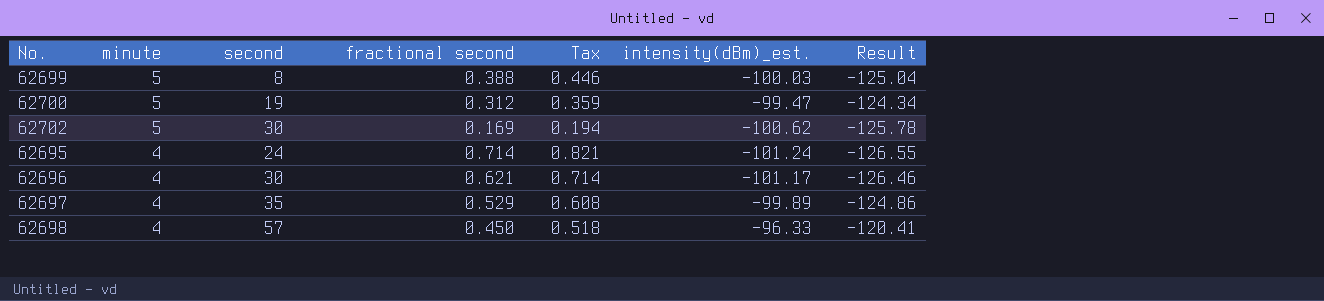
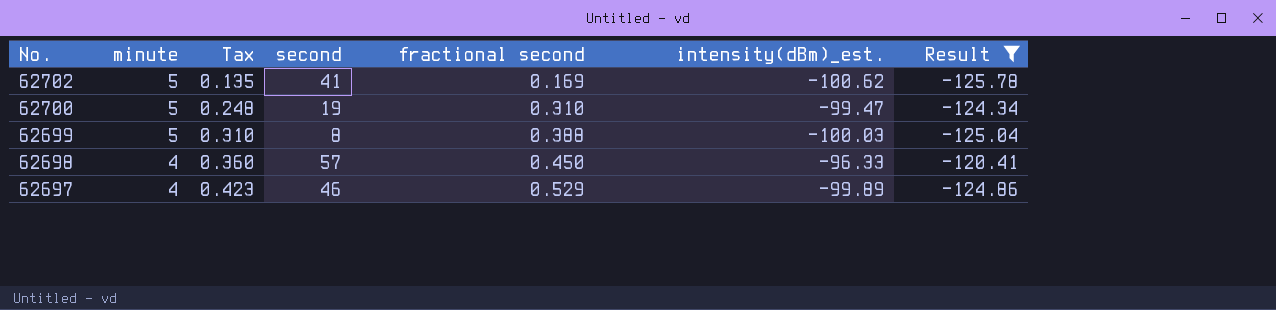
filter: none -> Result >= -125.78
row order: minute descending -> No. descending
column Tax | formula: [fractional second] * 1.15 -> [fractional second] * 0.8
column Tax | position: 5 -> 3
62702 | second: 30 -> 41
62700 | fractional second: 0.312 -> 0.310
62697 | second: 35 -> 46

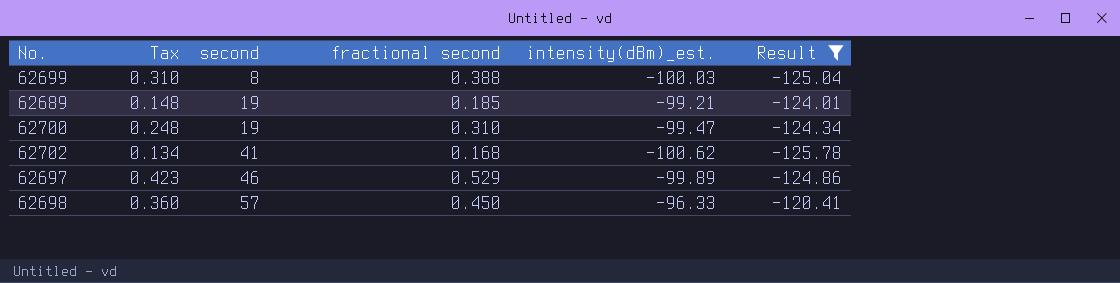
row order: No. descending -> second ascending
column minute | position: 2 -> none
row 62689: none -> 0.148 | 19 | 0.185 | -99.21 | -124.01
62702 | Tax: 0.135 -> 0.134
62702 | fractional second: 0.169 -> 0.168

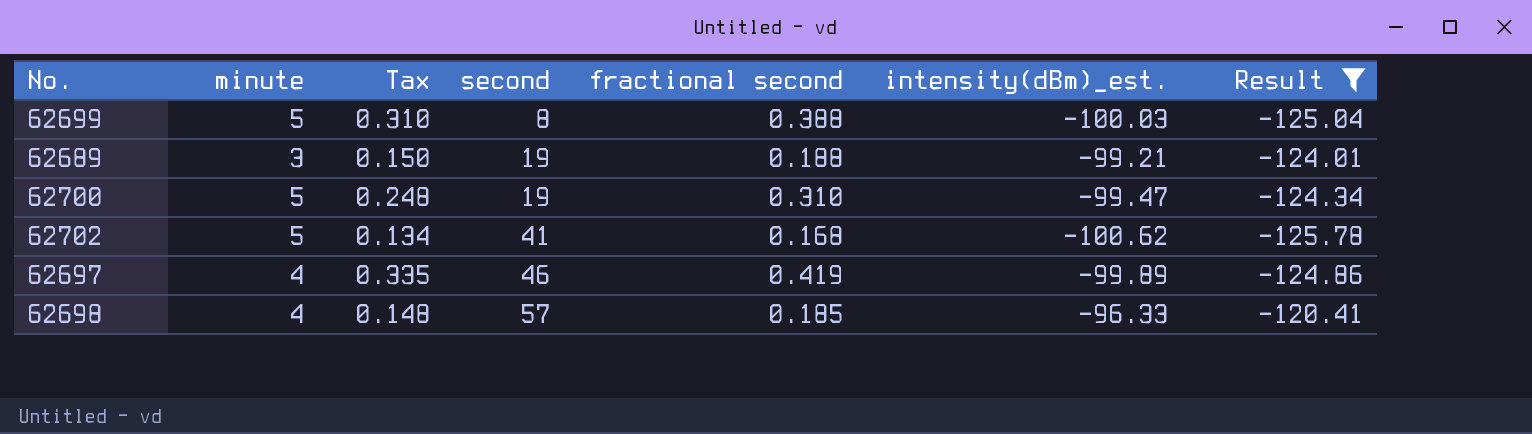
column minute | position: none -> 2
62689 | Tax: 0.148 -> 0.150
62689 | fractional second: 0.185 -> 0.188
62697 | Tax: 0.423 -> 0.335
62697 | fractional second: 0.529 -> 0.419
62698 | Tax: 0.360 -> 0.148
62698 | fractional second: 0.450 -> 0.185

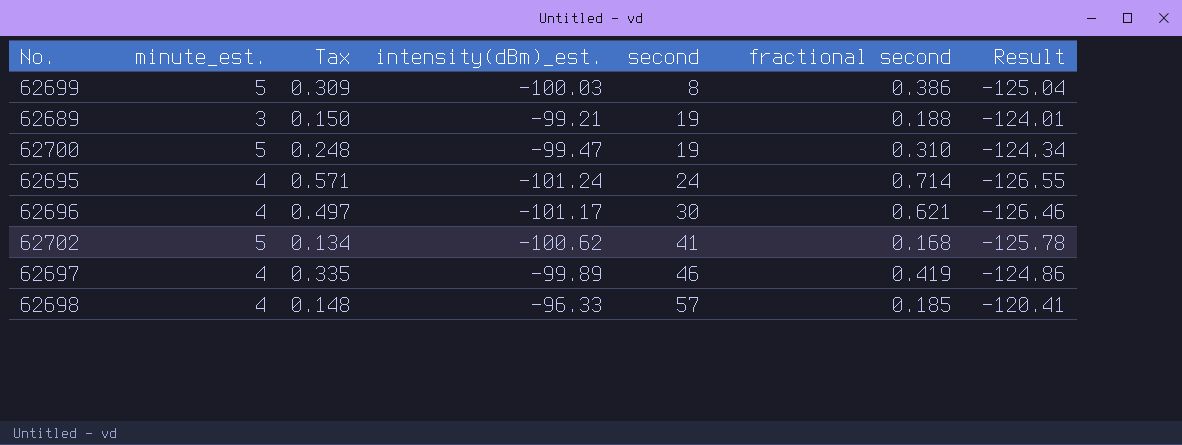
filter: Result >= -125.78 -> none
column name: minute -> minute_est.
column intensity(dBm)_est. | position: 6 -> 4
62699 | Tax: 0.310 -> 0.309
62699 | fractional second: 0.388 -> 0.386

